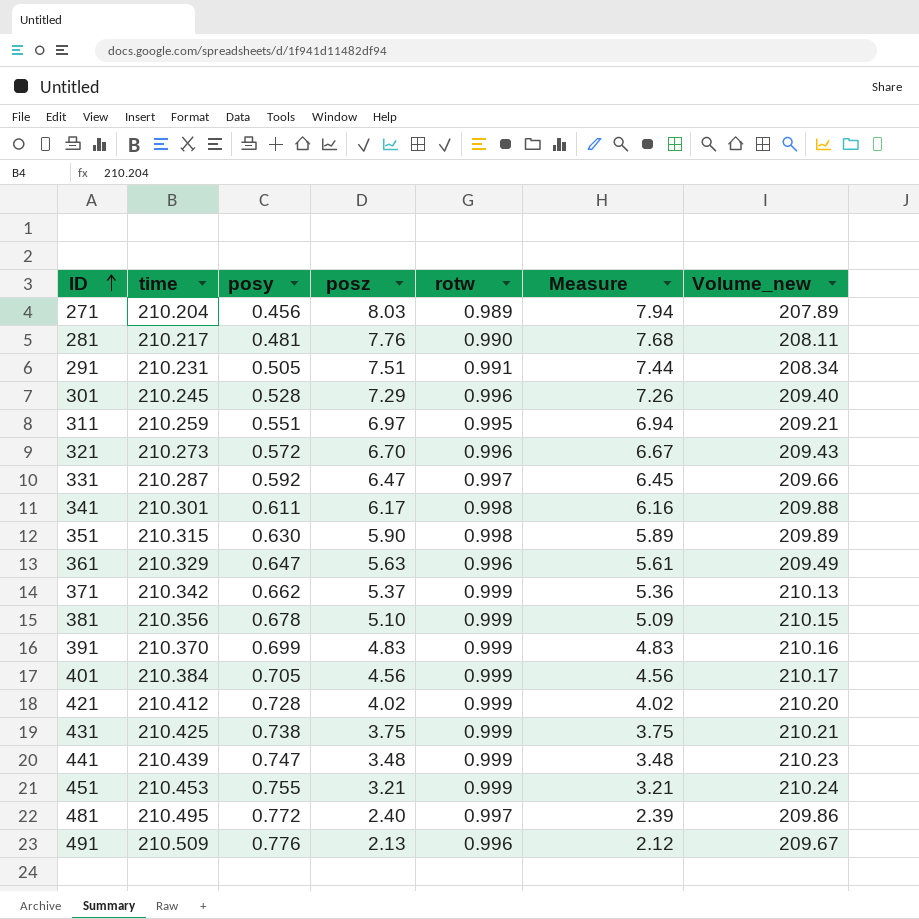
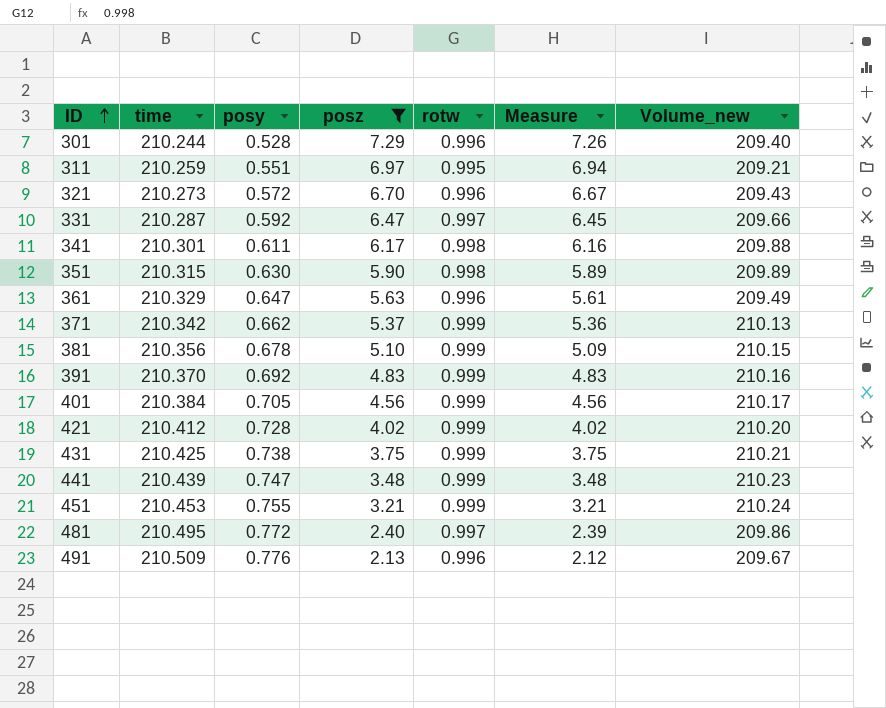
filter: none -> posz <= 7.29
301 | time: 210.245 -> 210.244
391 | posy: 0.699 -> 0.692

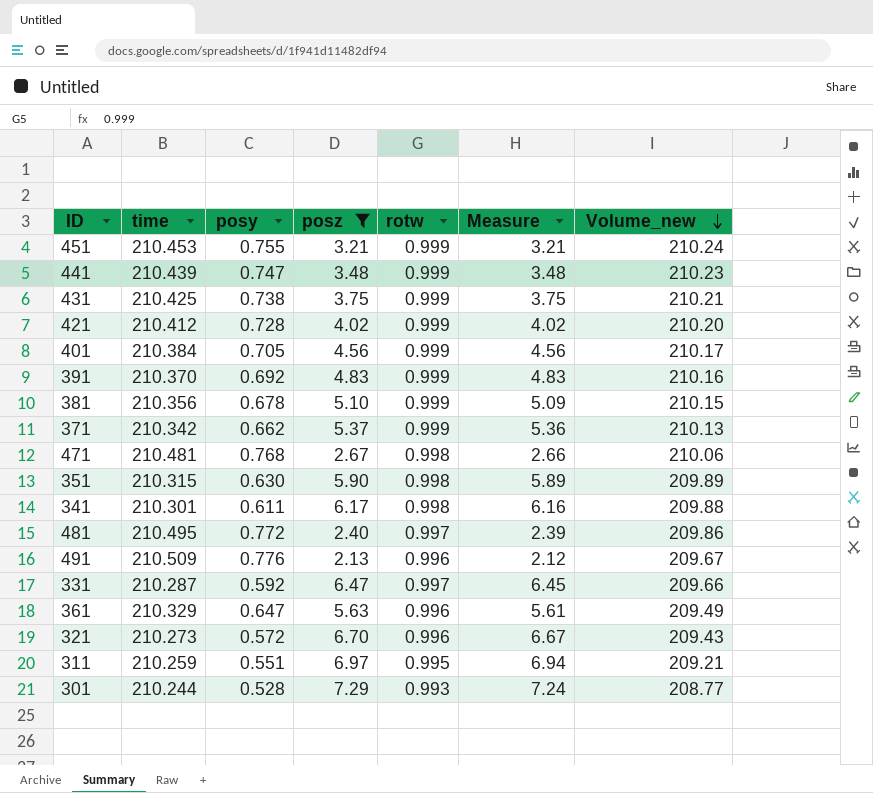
row order: ID ascending -> Volume_new descending
row 471: none -> 210.481 | 0.768 | 2.67 | 0.998 | 2.66 | 210.06
301 | rotw: 0.996 -> 0.993
301 | Measure: 7.26 -> 7.24
301 | Volume_new: 209.40 -> 208.77

